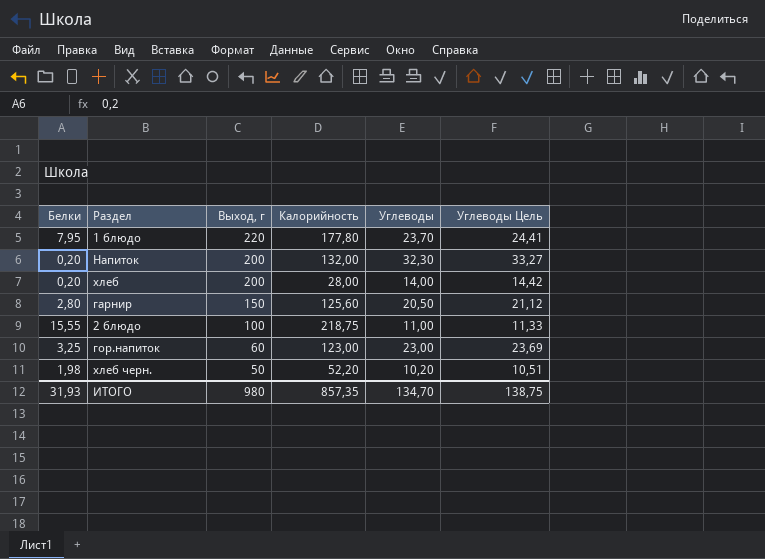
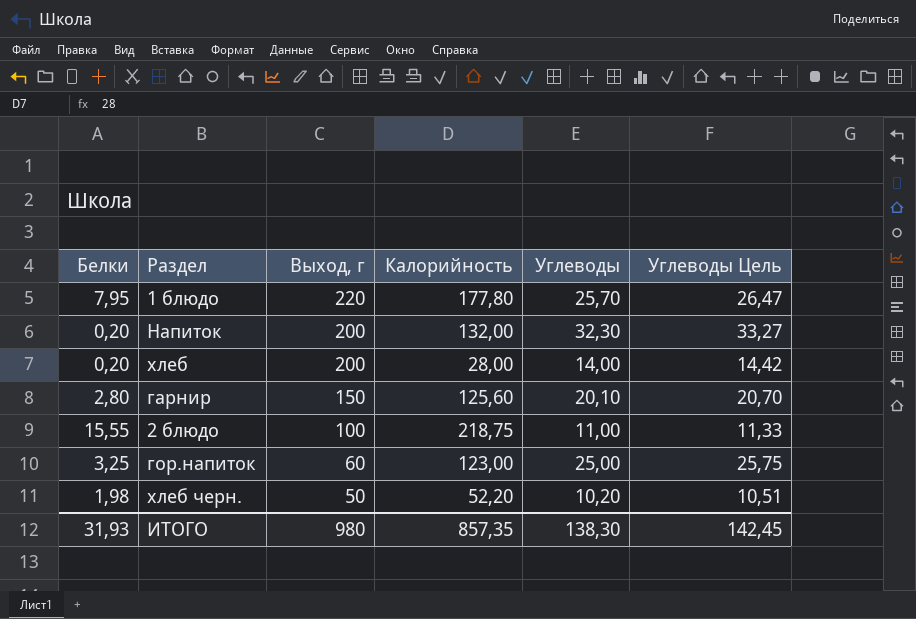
1 блюдо | Углеводы: 23,70 -> 25,70
1 блюдо | Углеводы Цель: 24,41 -> 26,47
гарнир | Углеводы: 20,50 -> 20,10
гарнир | Углеводы Цель: 21,12 -> 20,70
гор.напиток | Углеводы: 23,00 -> 25,00
гор.напиток | Углеводы Цель: 23,69 -> 25,75
ИТОГО | Углеводы: 134,70 -> 138,30
ИТОГО | Углеводы Цель: 138,75 -> 142,45

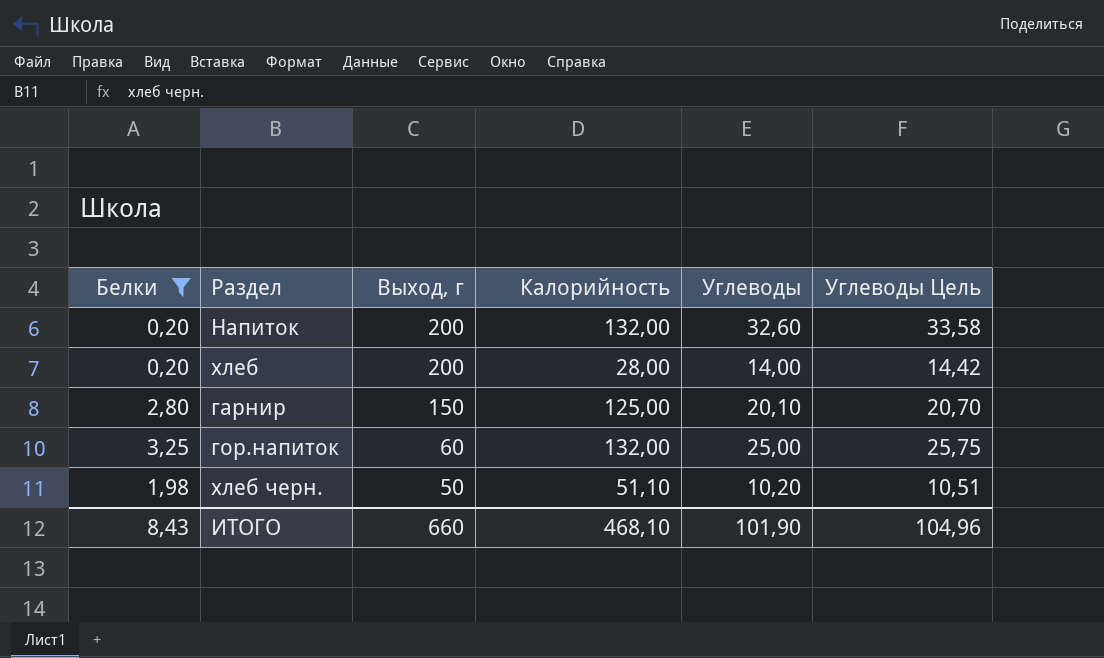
filter: none -> Белки <= 3,25
Напиток | Углеводы: 32,30 -> 32,60
Напиток | Углеводы Цель: 33,27 -> 33,58
гарнир | Калорийность: 125,60 -> 125,00
гор.напиток | Калорийность: 123,00 -> 132,00
хлеб черн. | Калорийность: 52,20 -> 51,10
ИТОГО | Белки: 31,93 -> 8,43
ИТОГО | Выход, г: 980 -> 660
ИТОГО | Калорийность: 857,35 -> 468,10
ИТОГО | Углеводы: 138,30 -> 101,90
ИТОГО | Углеводы Цель: 142,45 -> 104,96

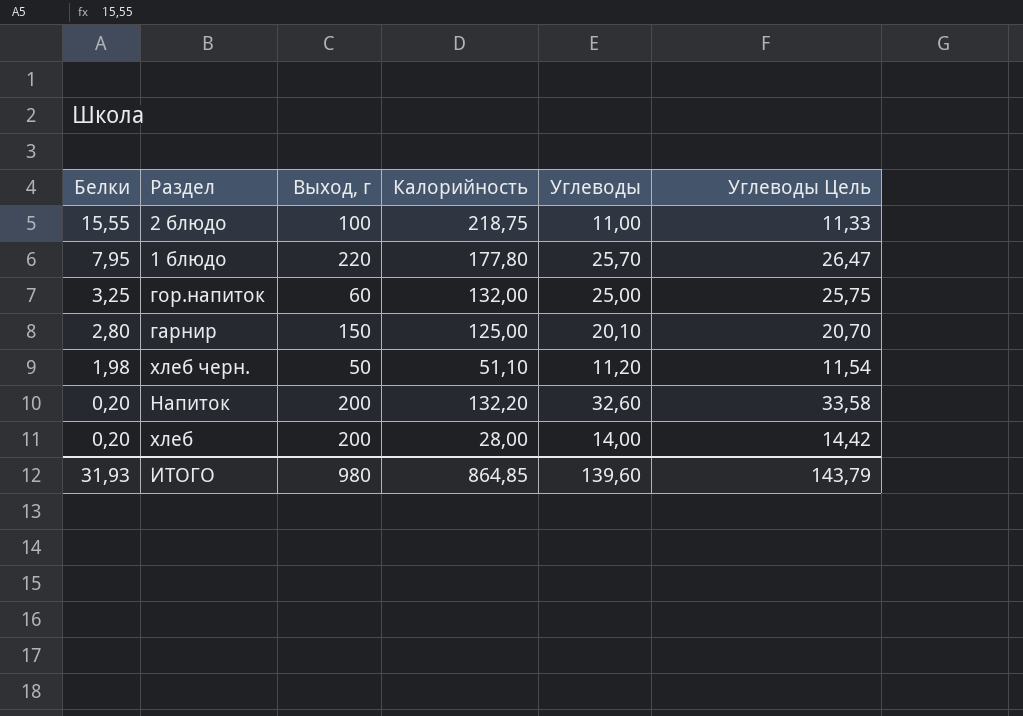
filter: Белки <= 3,25 -> none
row order: Выход, г descending -> Белки descending
хлеб черн. | Углеводы: 10,20 -> 11,20
хлеб черн. | Углеводы Цель: 10,51 -> 11,54
Напиток | Калорийность: 132,00 -> 132,20
ИТОГО | Белки: 8,43 -> 31,93
ИТОГО | Выход, г: 660 -> 980
ИТОГО | Калорийность: 468,10 -> 864,85
ИТОГО | Углеводы: 101,90 -> 139,60
ИТОГО | Углеводы Цель: 104,96 -> 143,79

